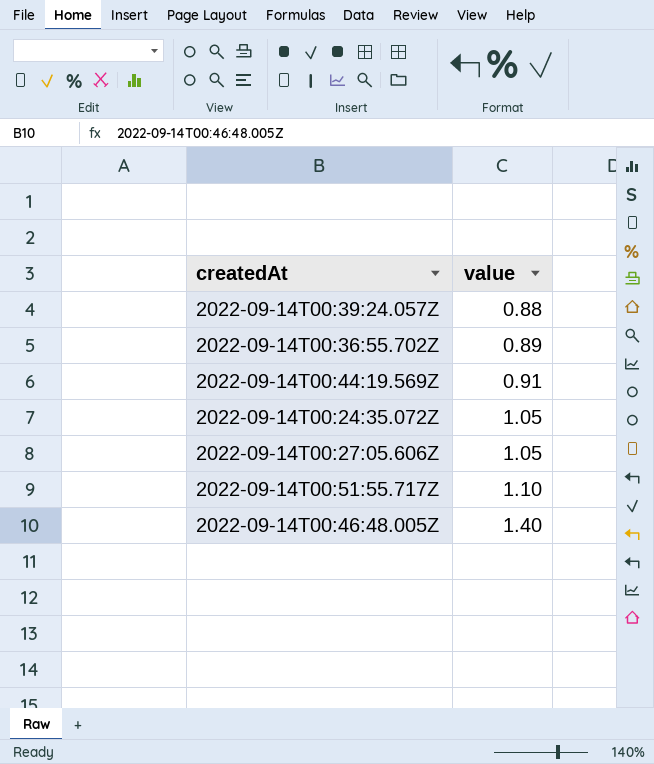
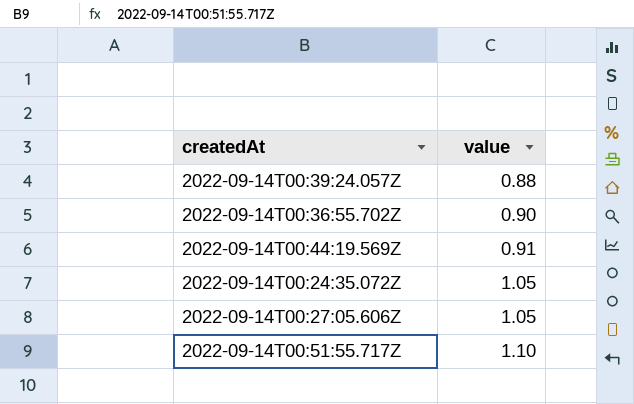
row 2022-09-14T00:46:48.005Z: 1.40 -> none
2022-09-14T00:36:55.702Z | value: 0.89 -> 0.90

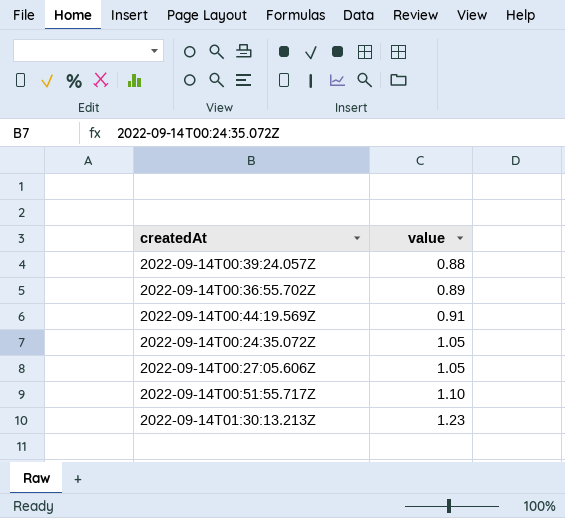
2022-09-14T00:36:55.702Z | value: 0.90 -> 0.89
row 2022-09-14T01:30:13.213Z: none -> 1.23

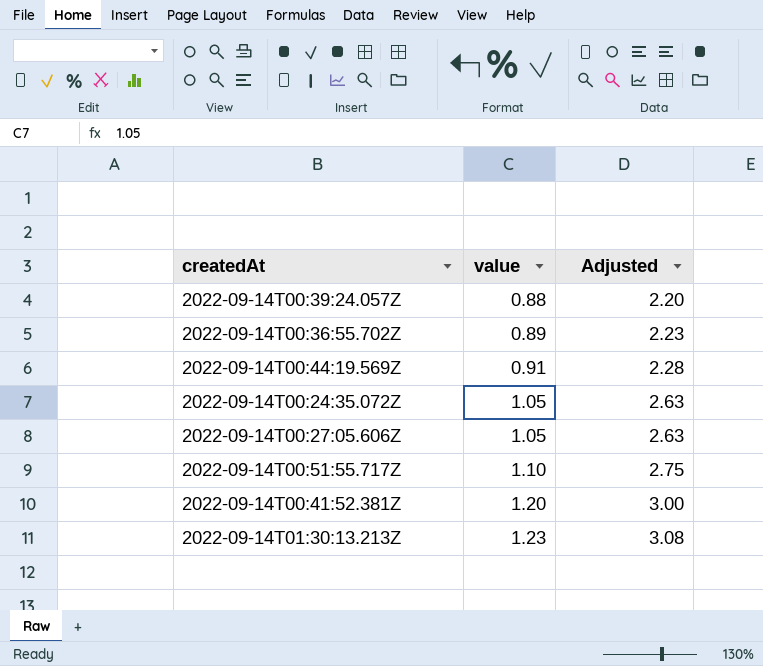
column Adjusted | formula: none -> [value] * 2.5
row 2022-09-14T00:41:52.381Z: none -> 1.20 | 3.00

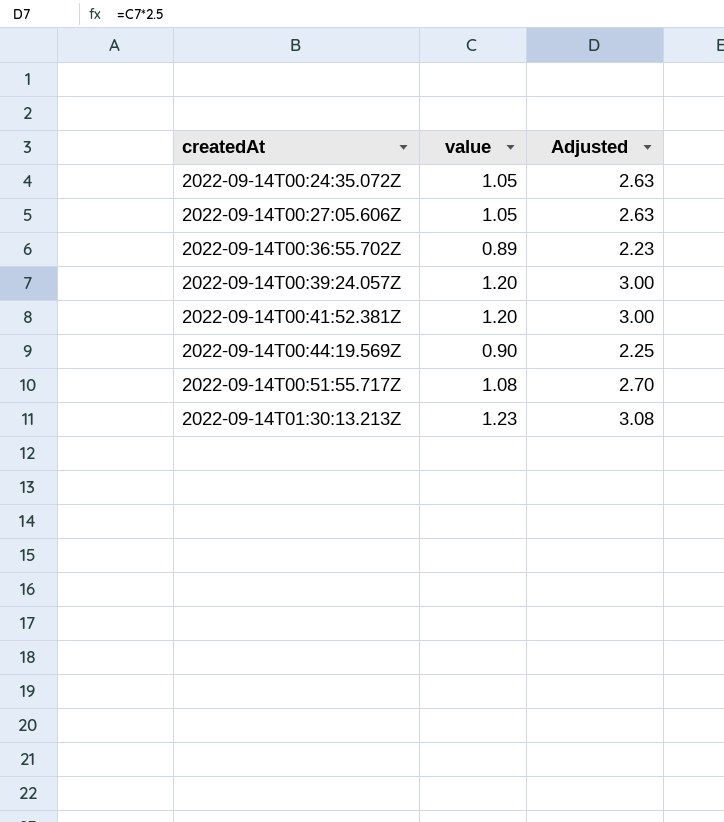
row order: value ascending -> createdAt ascending
2022-09-14T00:39:24.057Z | value: 0.88 -> 1.20
2022-09-14T00:39:24.057Z | Adjusted: 2.20 -> 3.00
2022-09-14T00:44:19.569Z | value: 0.91 -> 0.90
2022-09-14T00:44:19.569Z | Adjusted: 2.28 -> 2.25
2022-09-14T00:51:55.717Z | value: 1.10 -> 1.08
2022-09-14T00:51:55.717Z | Adjusted: 2.75 -> 2.70

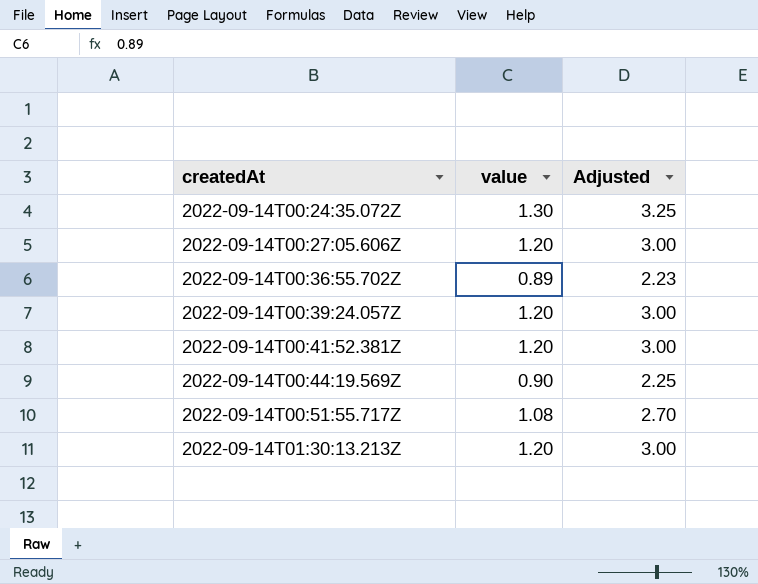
2022-09-14T00:24:35.072Z | value: 1.05 -> 1.30
2022-09-14T00:24:35.072Z | Adjusted: 2.63 -> 3.25
2022-09-14T00:27:05.606Z | value: 1.05 -> 1.20
2022-09-14T00:27:05.606Z | Adjusted: 2.63 -> 3.00
2022-09-14T01:30:13.213Z | value: 1.23 -> 1.20
2022-09-14T01:30:13.213Z | Adjusted: 3.08 -> 3.00

